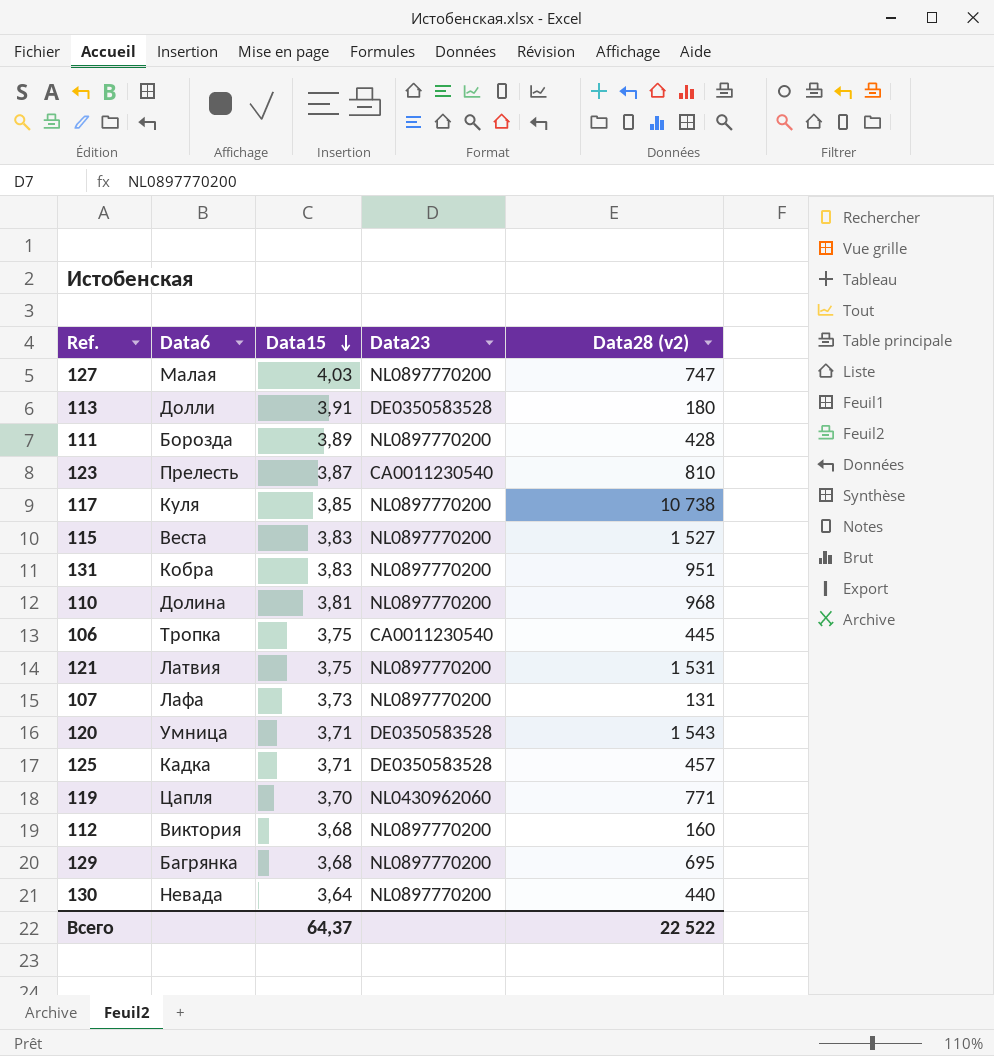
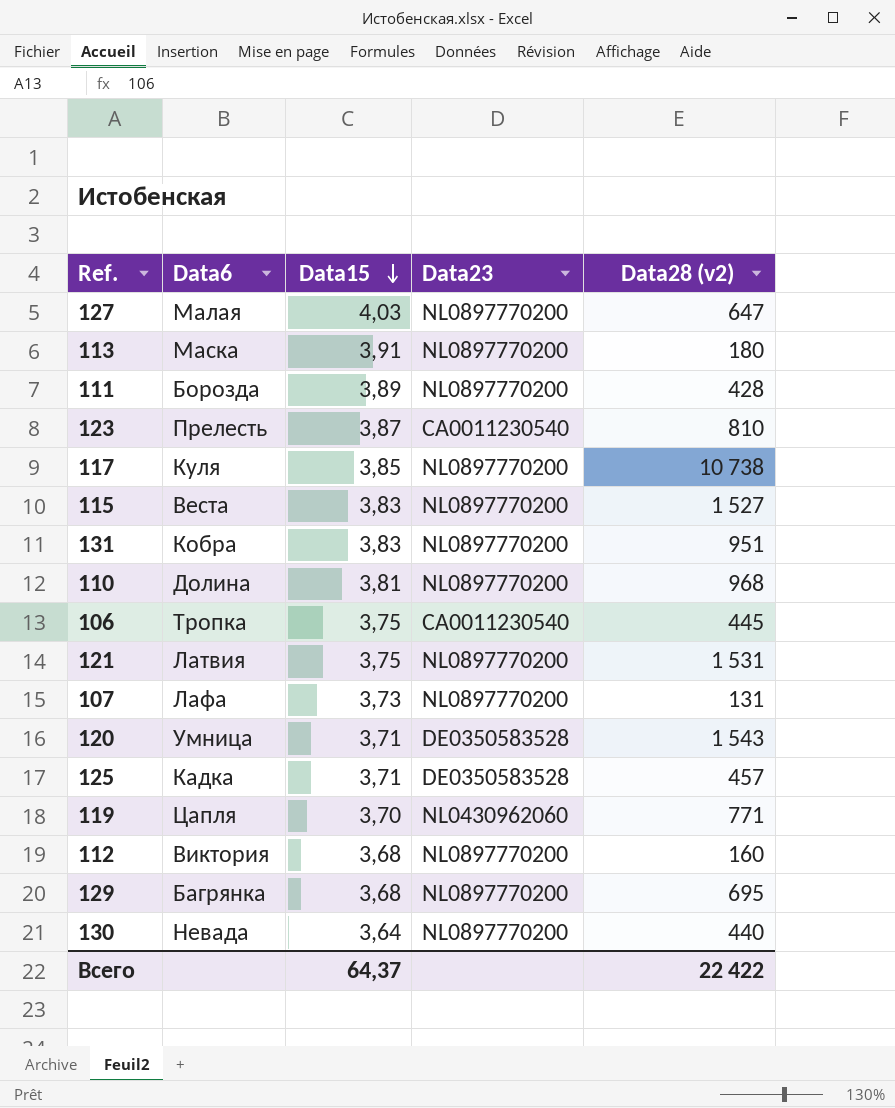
127 | Data28 (v2): 747 -> 647
113 | Data6: Долли -> Маска
113 | Data23: DE0350583528 -> NL0897770200
Всего | Data28 (v2): 22 522 -> 22 422

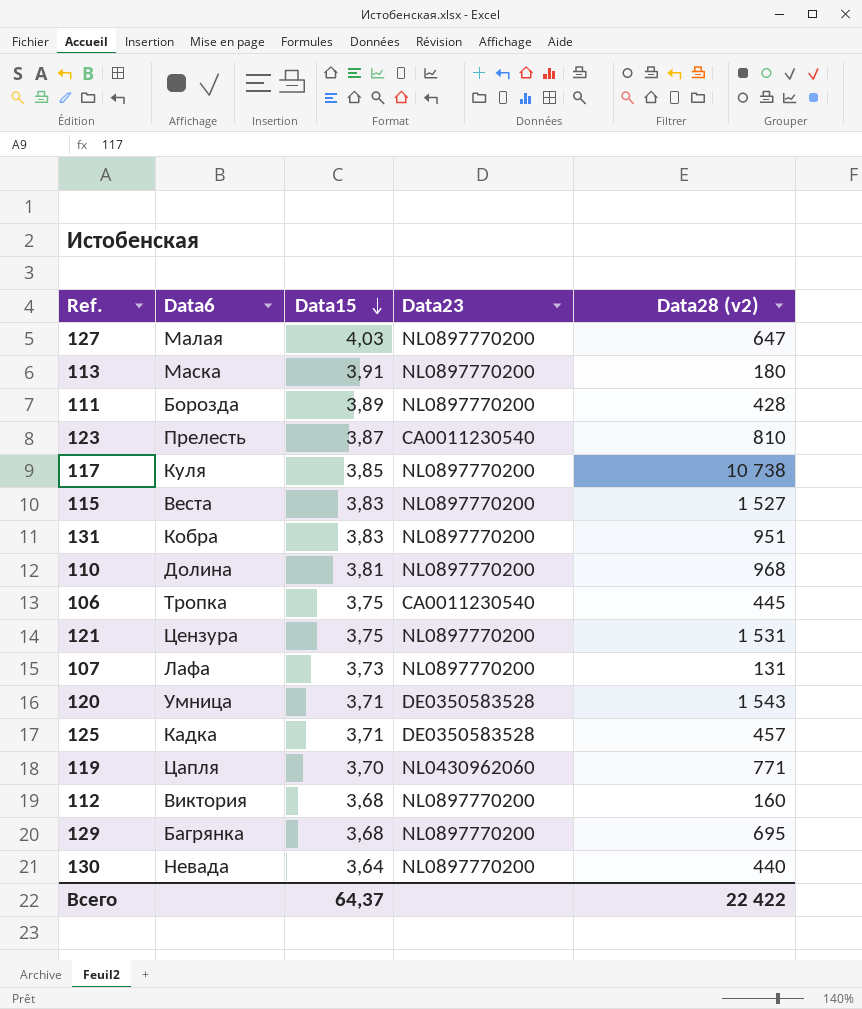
121 | Data6: Латвия -> Цензура

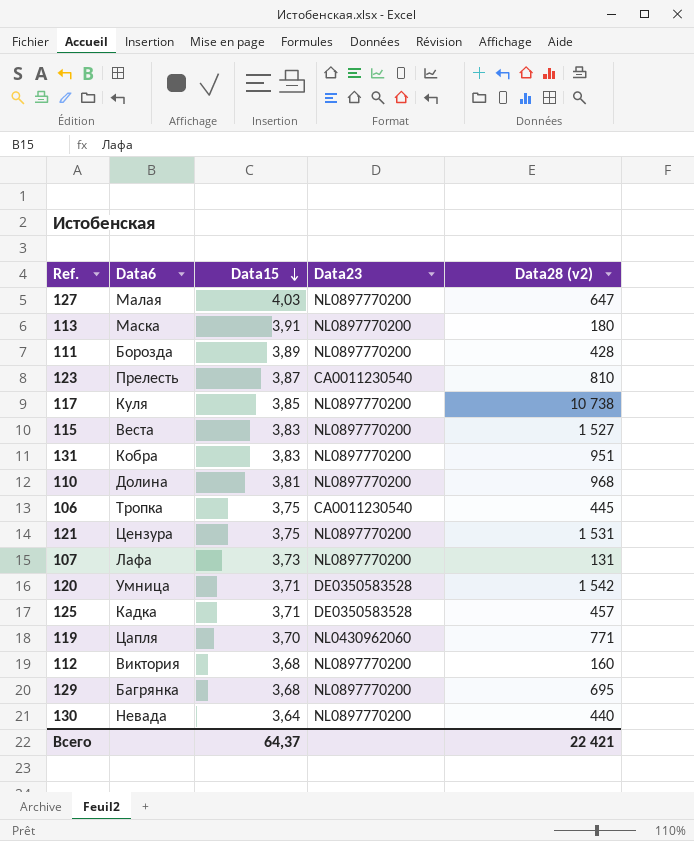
120 | Data28 (v2): 1 543 -> 1 542
Всего | Data28 (v2): 22 422 -> 22 421

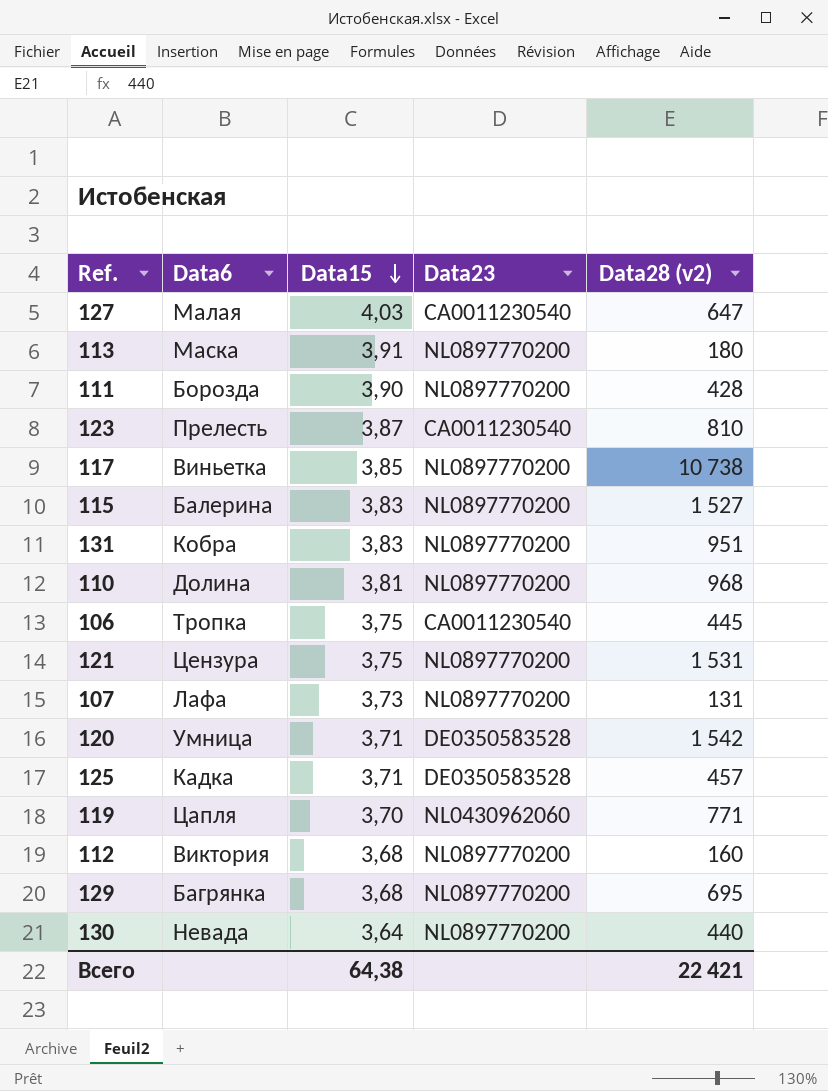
127 | Data23: NL0897770200 -> CA0011230540
111 | Data15: 3,89 -> 3,90
117 | Data6: Куля -> Виньетка
115 | Data6: Веста -> Балерина
Всего | Data15: 64,37 -> 64,38

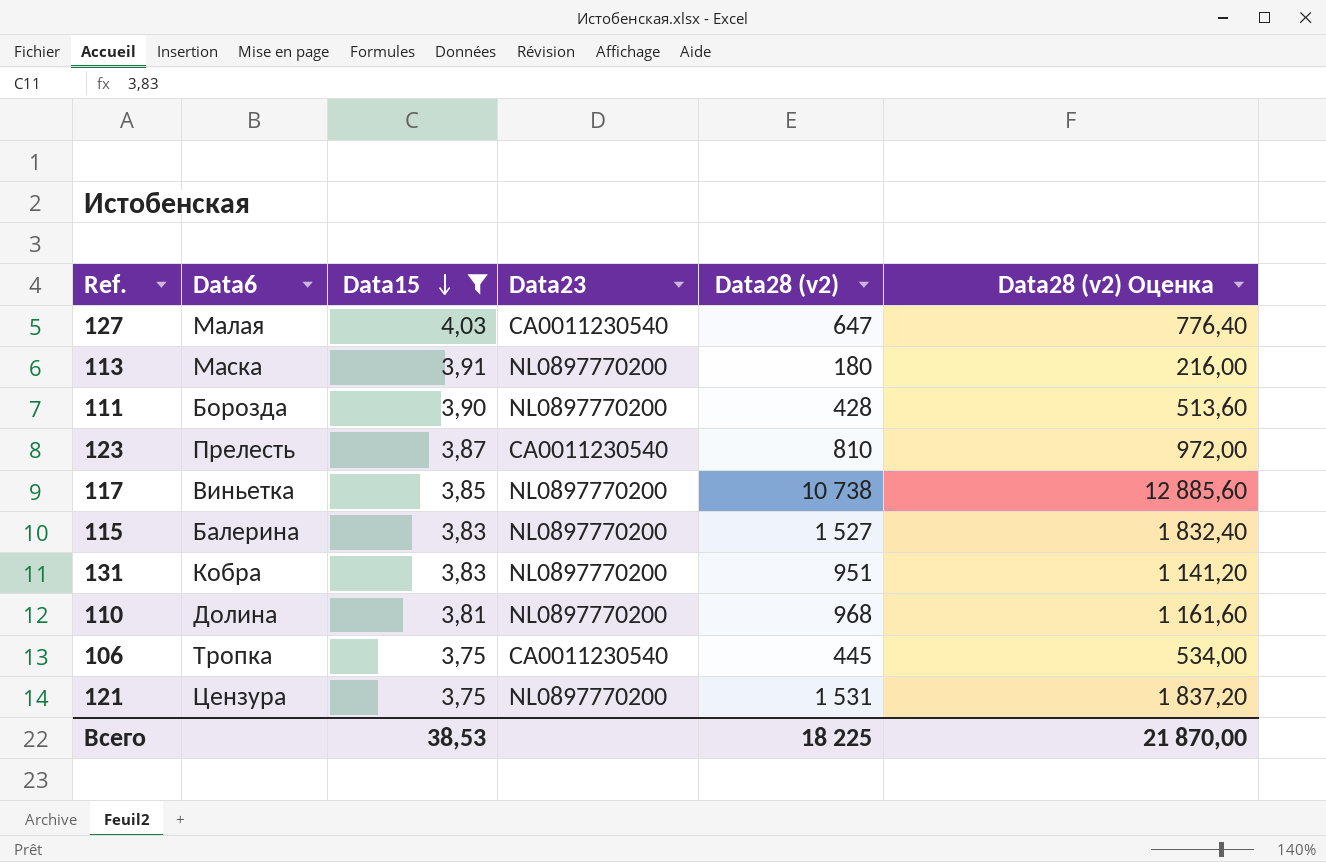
filter: none -> Data15 >= 3,75
column Data28 (v2) Оценка | formula: none -> [Data28 (v2)] * 1,2
Всего | Data15: 64,38 -> 38,53
Всего | Data28 (v2): 22 421 -> 18 225

